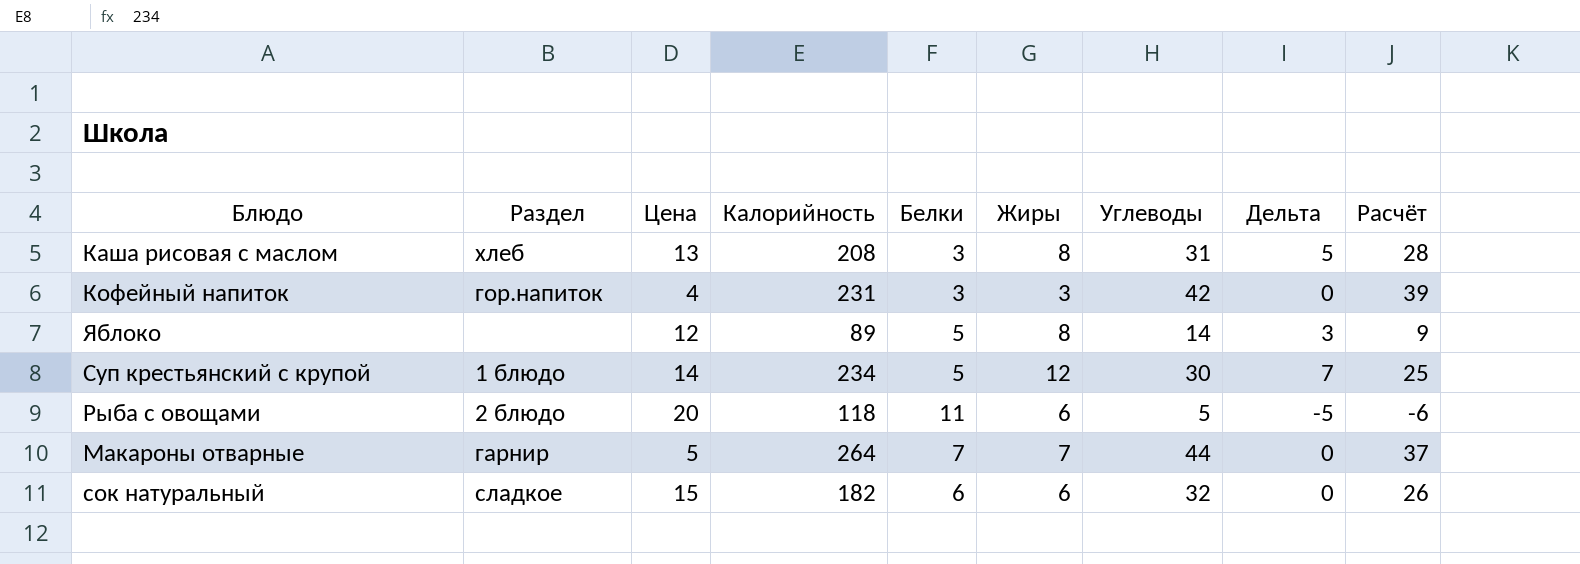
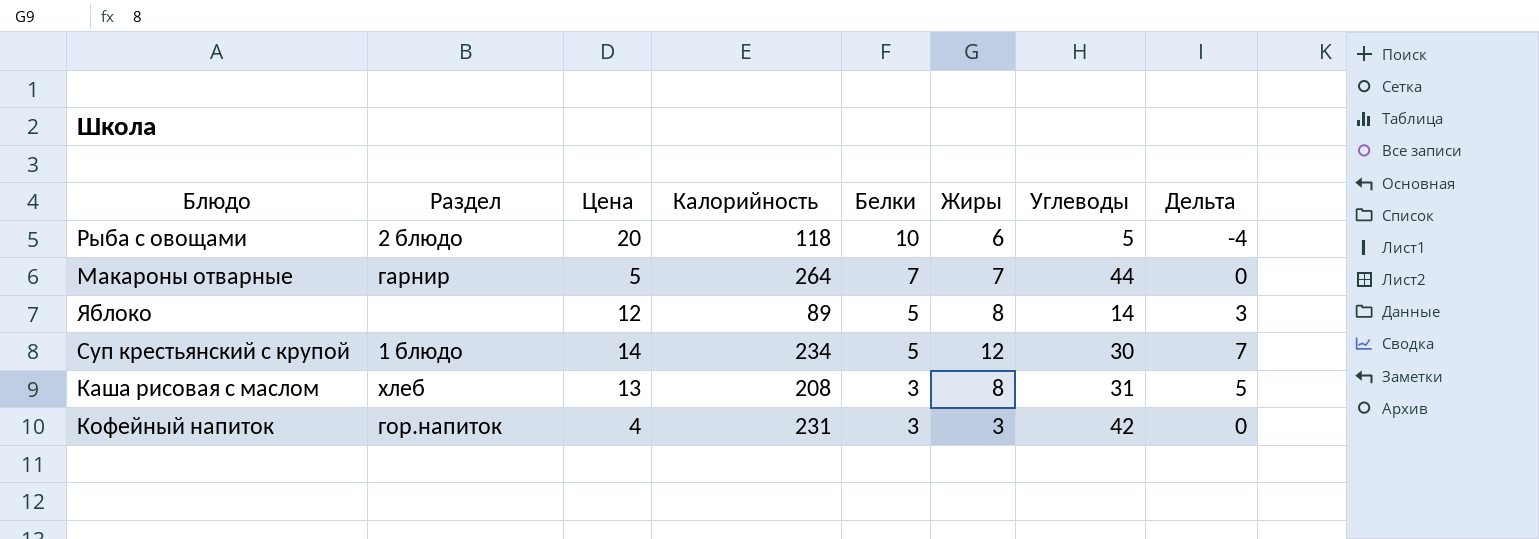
row order: none -> Белки descending
column Расчёт | formula: [Углеводы] - [Белки] -> none
row сок натуральный: сладкое | 15 | 182 | 6 | 6 | 32 | 0 | 26 -> none
Рыба с овощами | Белки: 11 -> 10
Рыба с овощами | Дельта: -5 -> -4

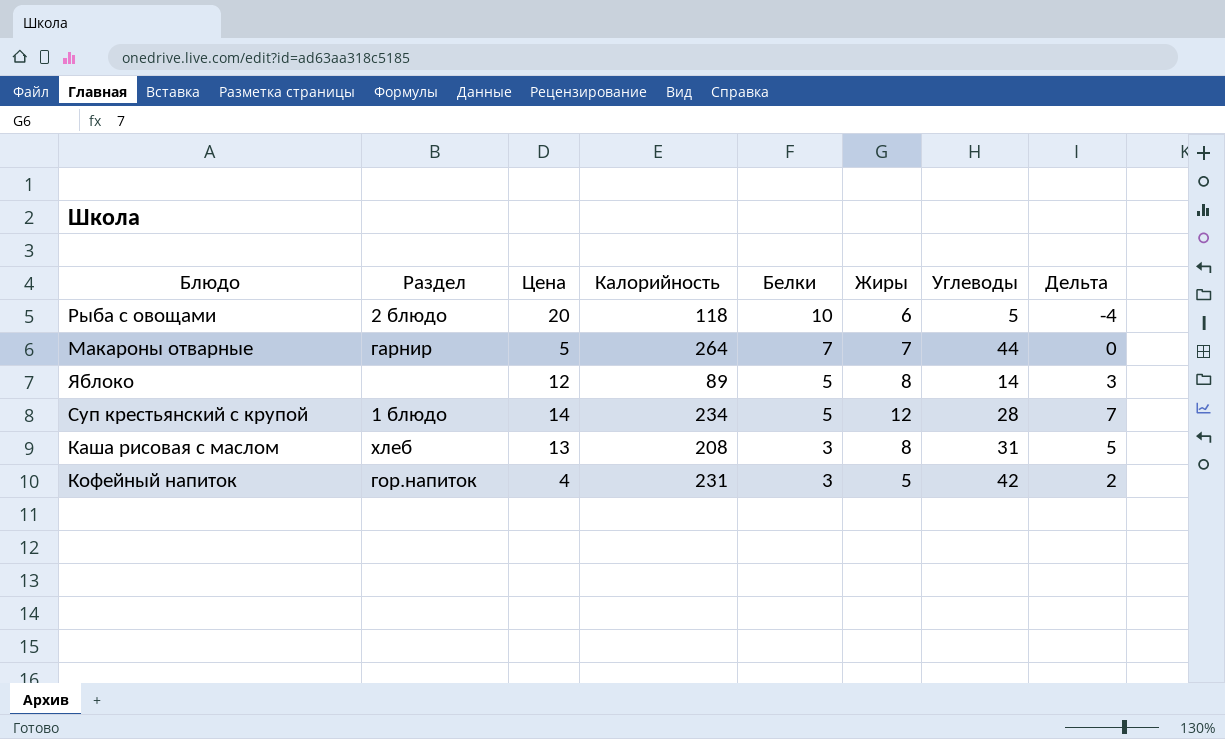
Суп крестьянский с крупой | Углеводы: 30 -> 28
Кофейный напиток | Жиры: 3 -> 5
Кофейный напиток | Дельта: 0 -> 2

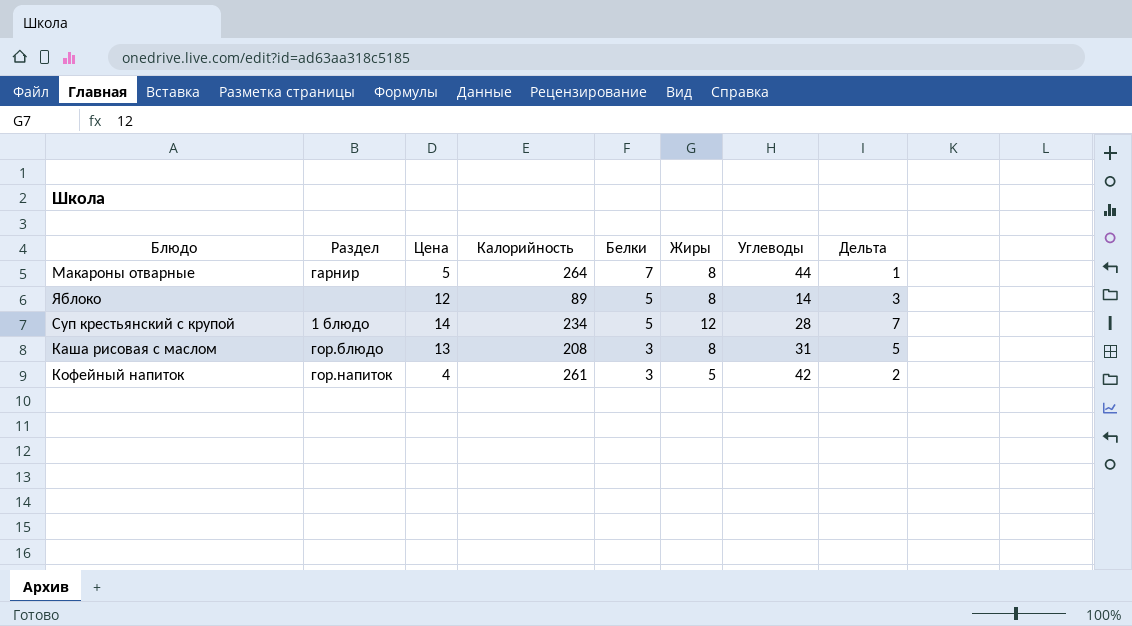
row Рыба с овощами: 2 блюдо | 20 | 118 | 10 | 6 | 5 | -4 -> none
Макароны отварные | Жиры: 7 -> 8
Макароны отварные | Дельта: 0 -> 1
Каша рисовая с маслом | Раздел: хлеб -> гор.блюдо
Кофейный напиток | Калорийность: 231 -> 261

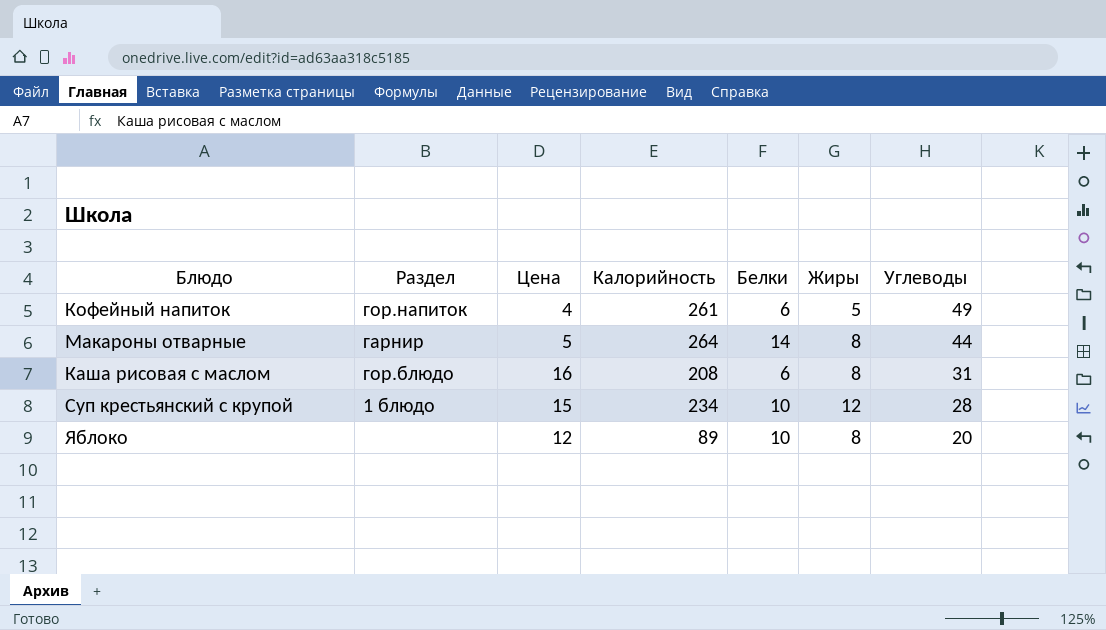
row order: Белки descending -> Углеводы descending
column Дельта | formula: [Жиры] - [Белки] -> none
Кофейный напиток | Белки: 3 -> 6
Кофейный напиток | Углеводы: 42 -> 49
Макароны отварные | Белки: 7 -> 14
Каша рисовая с маслом | Цена: 13 -> 16
Каша рисовая с маслом | Белки: 3 -> 6
Суп крестьянский с крупой | Цена: 14 -> 15
Суп крестьянский с крупой | Белки: 5 -> 10
Яблоко | Белки: 5 -> 10
Яблоко | Углеводы: 14 -> 20

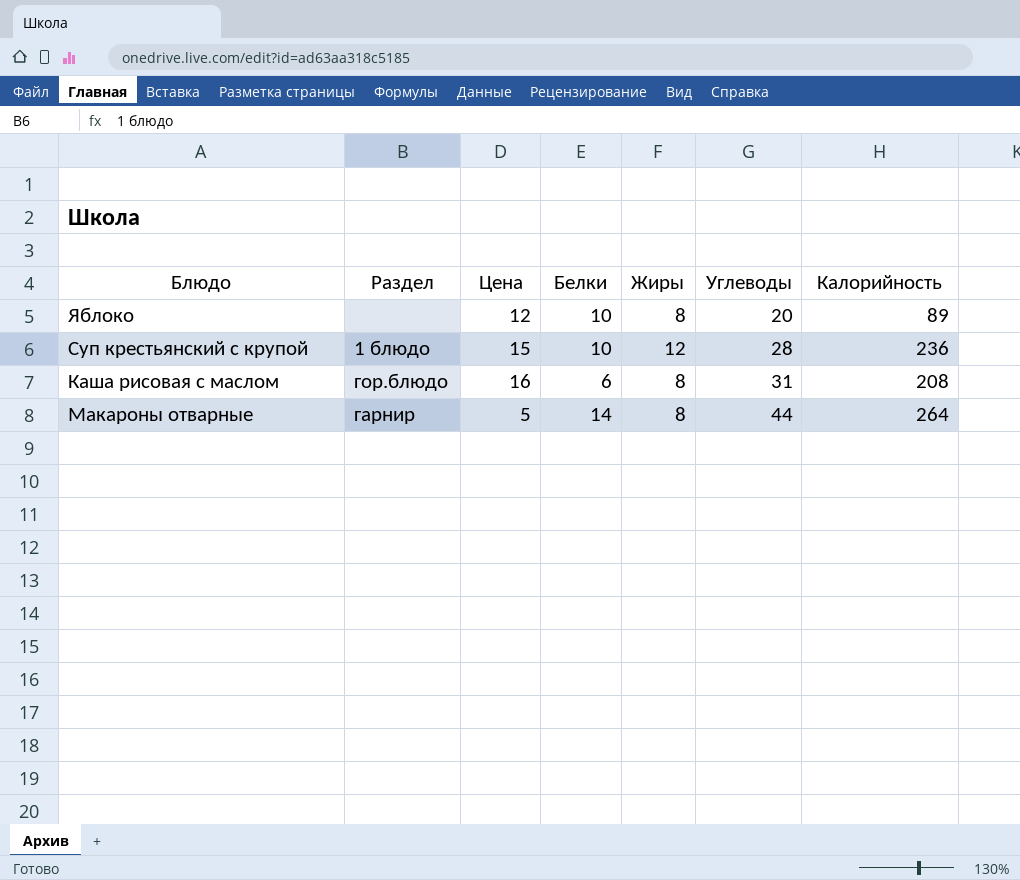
row order: Углеводы descending -> Углеводы ascending
column Калорийность | position: 4 -> 7
row Кофейный напиток: гор.напиток | 4 | 261 | 6 | 5 | 49 -> none
Суп крестьянский с крупой | Калорийность: 234 -> 236

